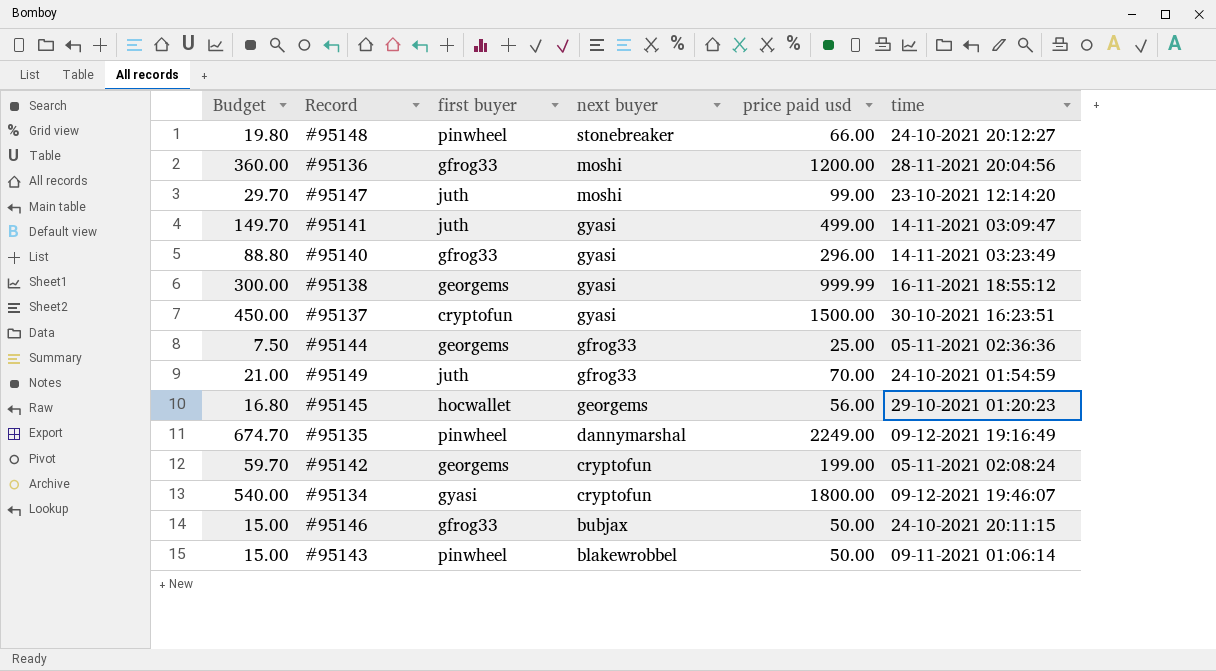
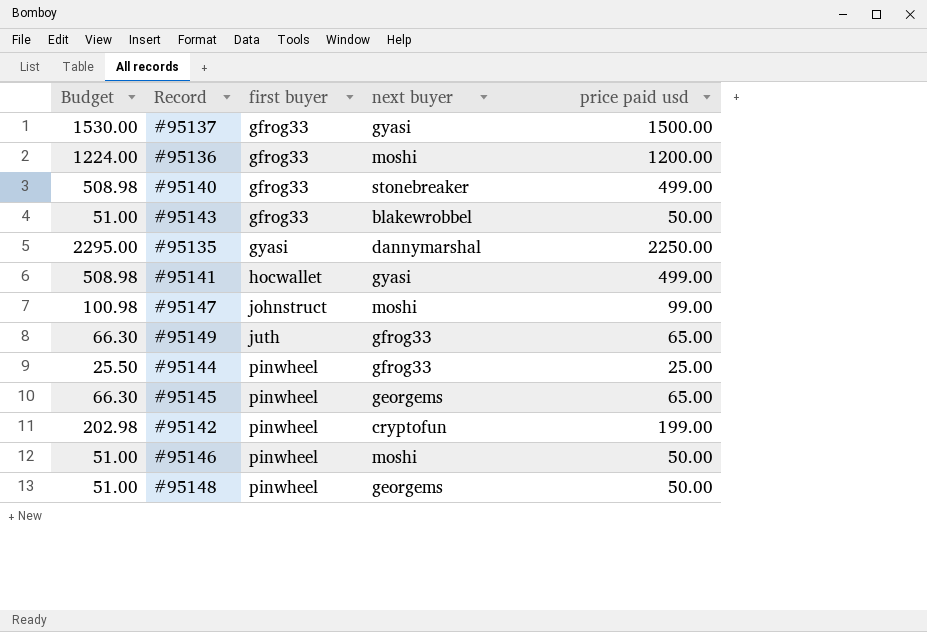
row order: next buyer descending -> first buyer ascending
column time | position: 6 -> none
column Budget | formula: [price paid usd] * 0.3 -> [price paid usd] * 1.02
row #95138: 300.00 | georgems | gyasi | 999.99 | 16-11-2021 18:55:12 -> none
row #95134: 540.00 | gyasi | cryptofun | 1800.00 | 09-12-2021 19:46:07 -> none
#95137 | first buyer: cryptofun -> gfrog33
#95140 | next buyer: gyasi -> stonebreaker
#95140 | price paid usd: 296.00 -> 499.00
#95143 | first buyer: pinwheel -> gfrog33
#95135 | first buyer: pinwheel -> gyasi
#95135 | price paid usd: 2249.00 -> 2250.00
#95141 | first buyer: juth -> hocwallet
#95147 | first buyer: juth -> johnstruct
#95149 | price paid usd: 70.00 -> 65.00
#95144 | first buyer: georgems -> pinwheel
#95145 | first buyer: hocwallet -> pinwheel
#95145 | price paid usd: 56.00 -> 65.00
#95142 | first buyer: georgems -> pinwheel
#95146 | first buyer: gfrog33 -> pinwheel
#95146 | next buyer: bubjax -> moshi
#95148 | next buyer: stonebreaker -> georgems
#95148 | price paid usd: 66.00 -> 50.00

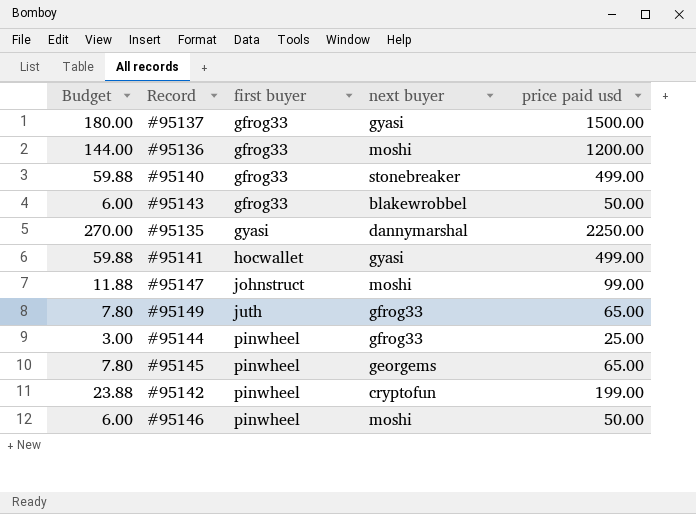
column Budget | formula: [price paid usd] * 1.02 -> [price paid usd] * 0.12
row #95148: 51.00 | pinwheel | georgems | 50.00 -> none

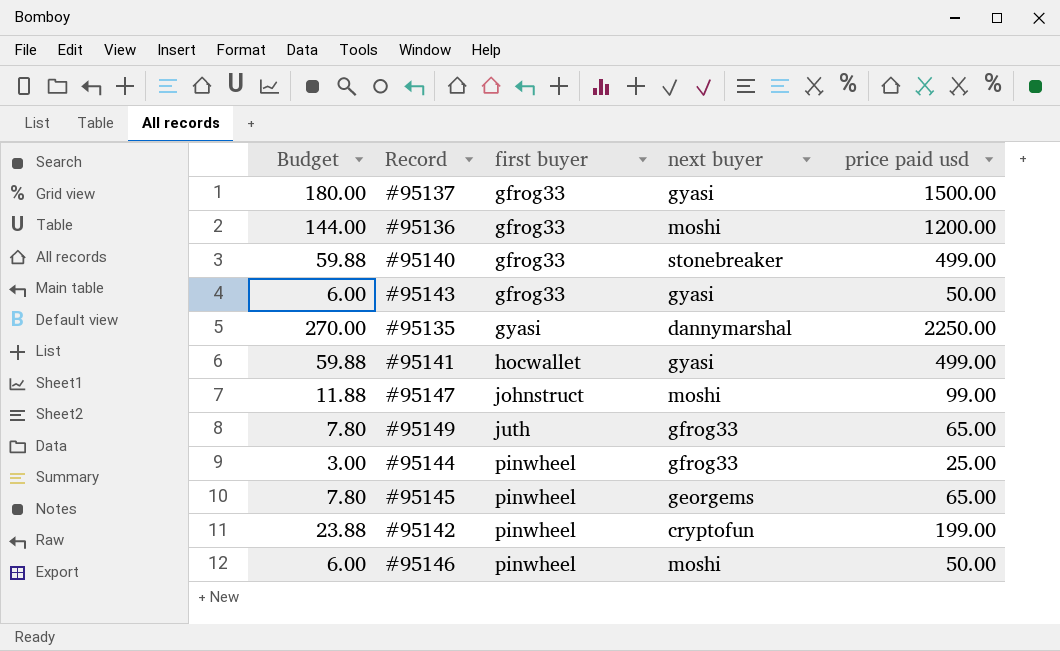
#95143 | next buyer: blakewrobbel -> gyasi

